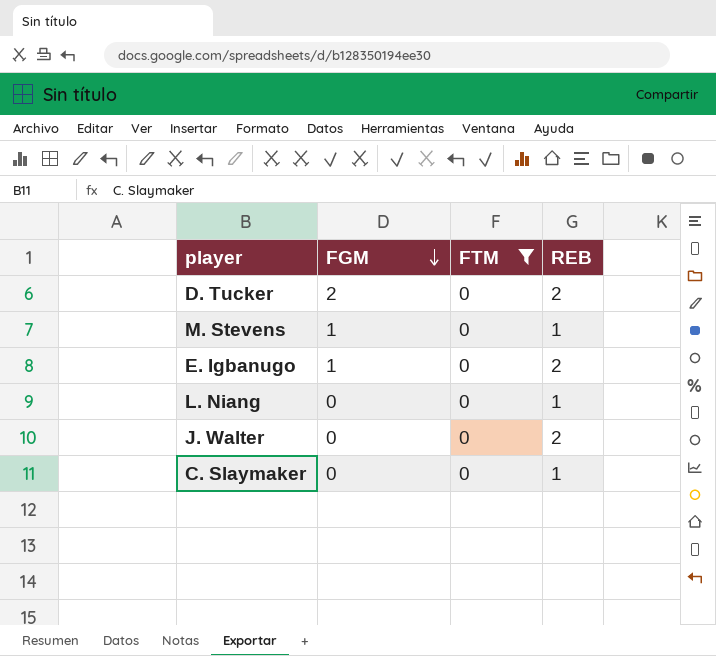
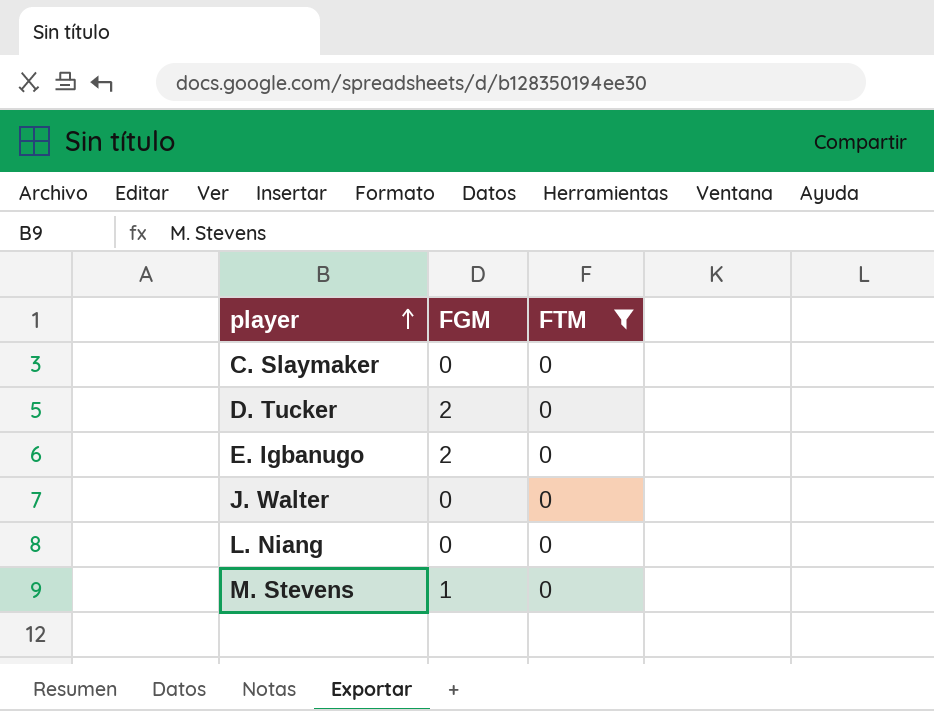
row order: FGM descending -> player ascending
column REB | position: 4 -> none
E. Igbanugo | FGM: 1 -> 2

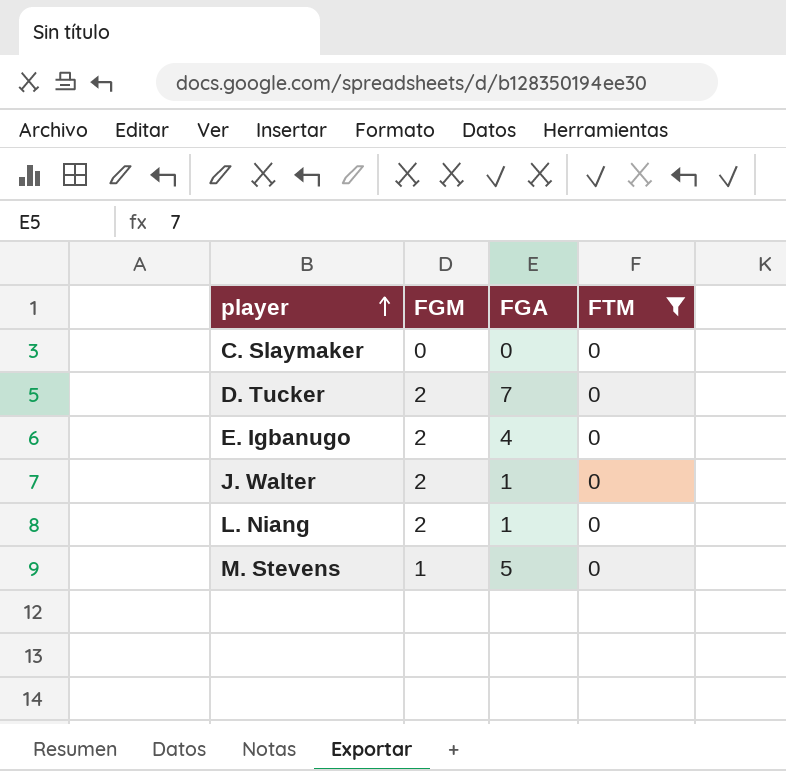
column FGA | position: none -> 3
J. Walter | FGM: 0 -> 2
L. Niang | FGM: 0 -> 2

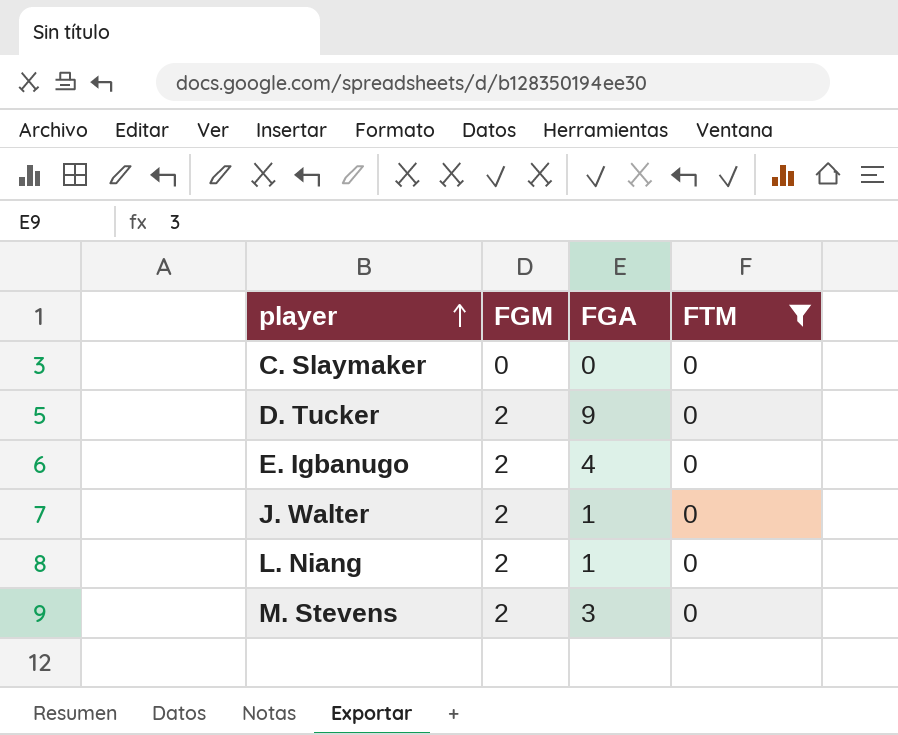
D. Tucker | FGA: 7 -> 9
M. Stevens | FGM: 1 -> 2
M. Stevens | FGA: 5 -> 3

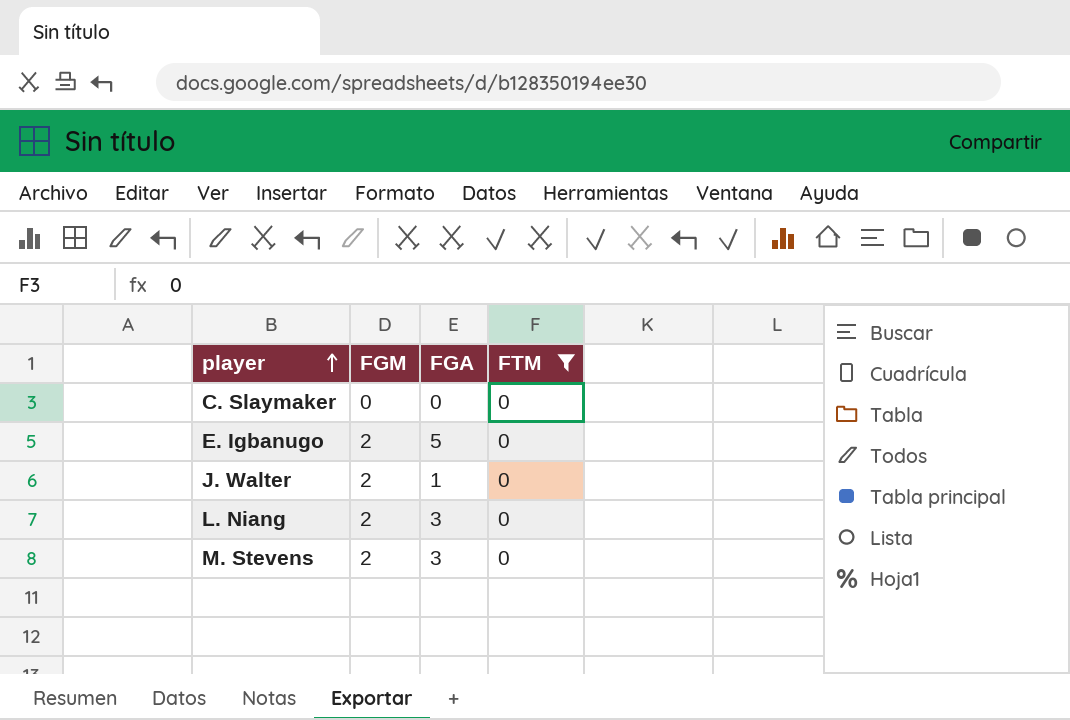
row D. Tucker: 2 | 9 | 0 -> none
E. Igbanugo | FGA: 4 -> 5
L. Niang | FGA: 1 -> 3

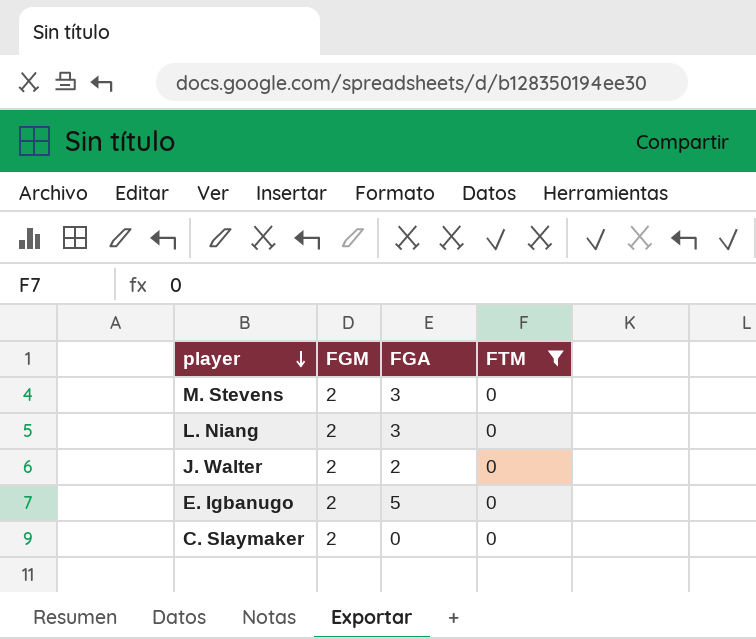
row order: player ascending -> player descending
J. Walter | FGA: 1 -> 2
C. Slaymaker | FGM: 0 -> 2

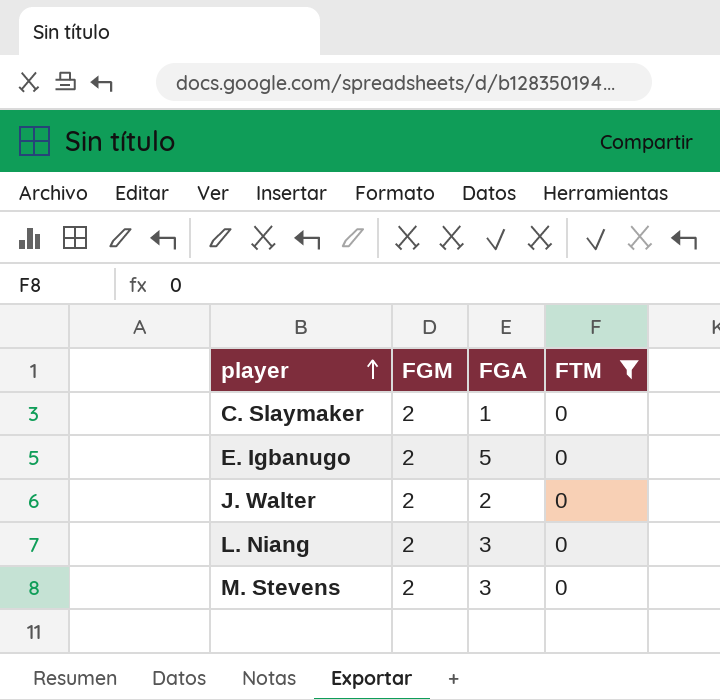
row order: player descending -> player ascending
C. Slaymaker | FGA: 0 -> 1

